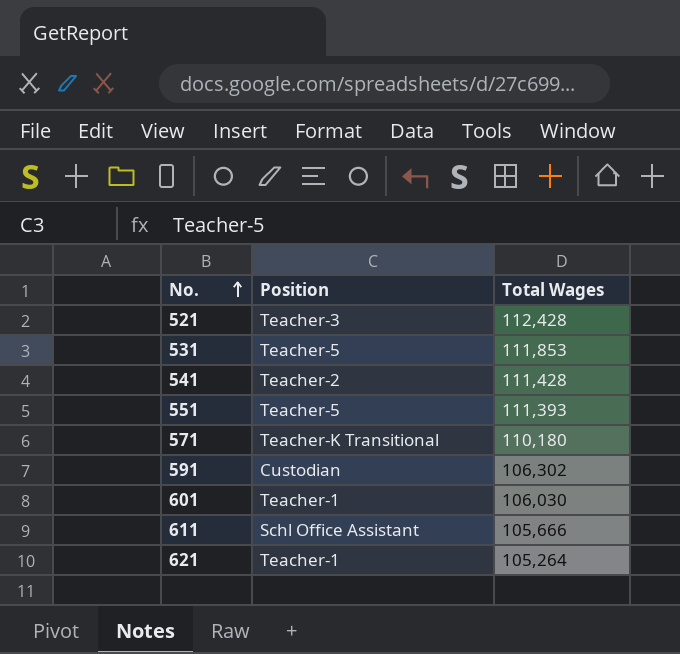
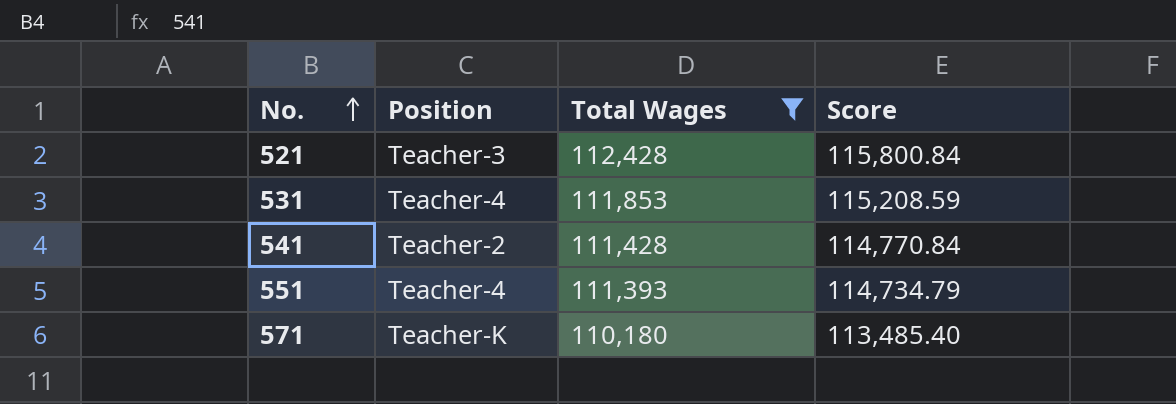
filter: none -> Total Wages >= 110,180
column Score | formula: none -> [Total Wages] * 1.03
531 | Position: Teacher-5 -> Teacher-4
551 | Position: Teacher-5 -> Teacher-4
571 | Position: Teacher-K Transitional -> Teacher-K

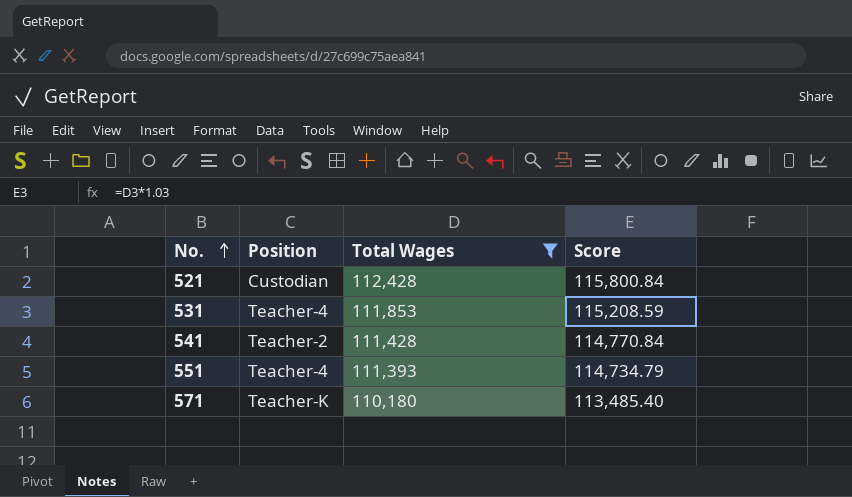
521 | Position: Teacher-3 -> Custodian

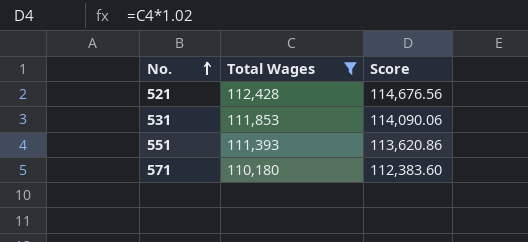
column Position | position: 2 -> none
column Score | formula: [Total Wages] * 1.03 -> [Total Wages] * 1.02
row 541: Teacher-2 | 111,428 | 114,770.84 -> none

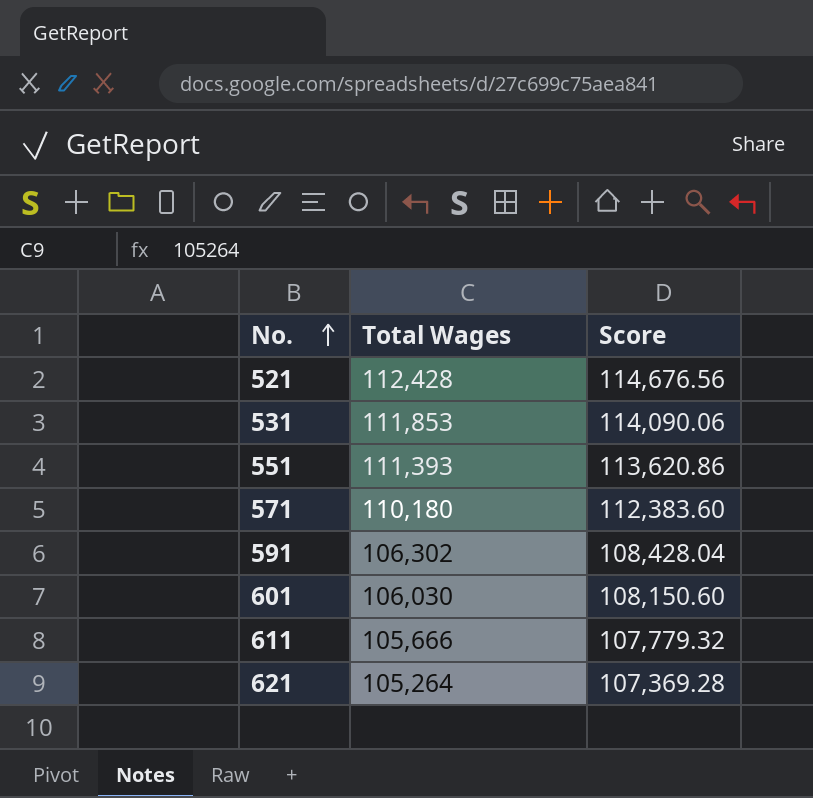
filter: Total Wages >= 110,180 -> none

